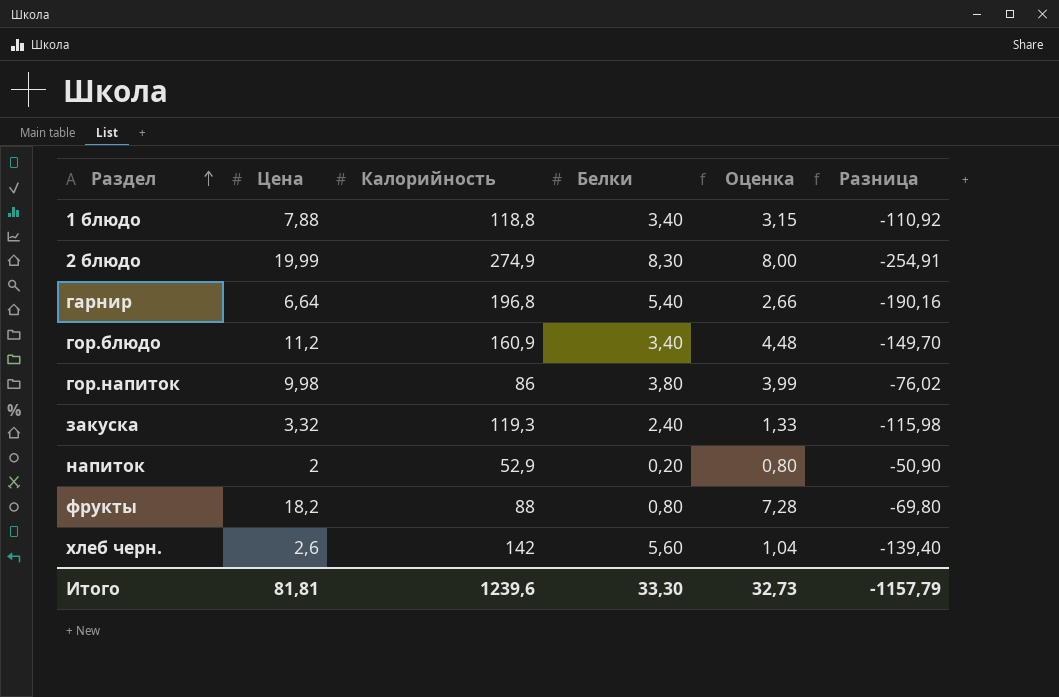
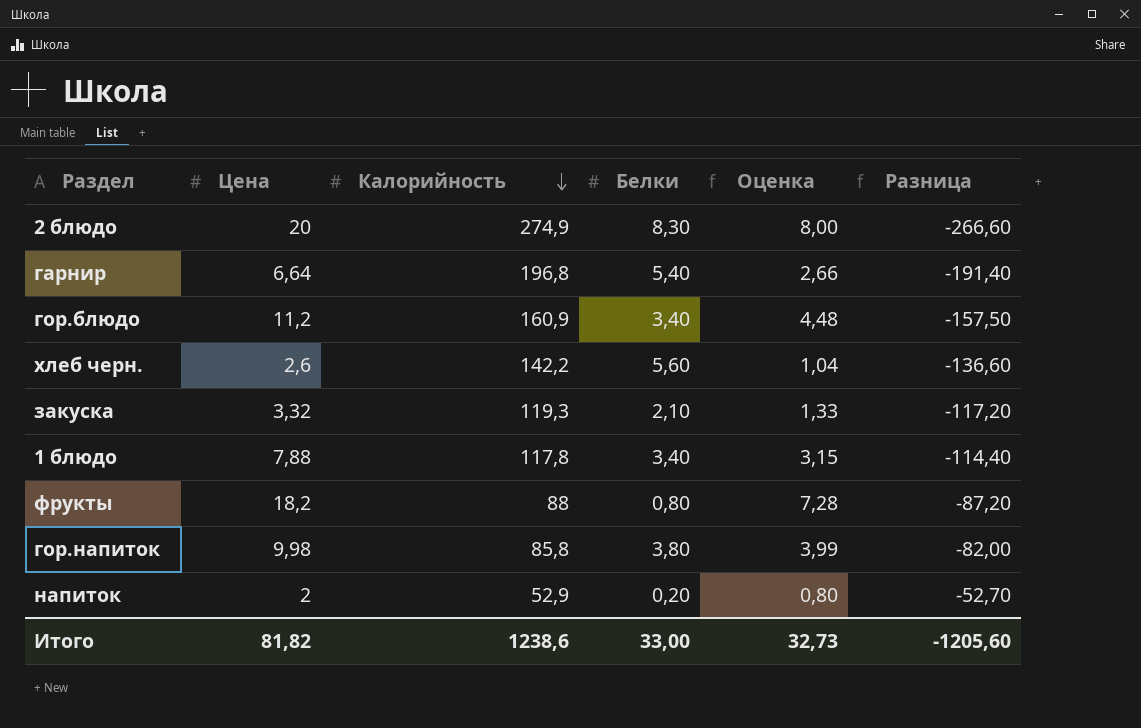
row order: Раздел ascending -> Калорийность descending
column Разница | formula: [Цена] - [Калорийность] -> [Белки] - [Калорийность]
2 блюдо | Цена: 19,99 -> 20
хлеб черн. | Калорийность: 142 -> 142,2
закуска | Белки: 2,40 -> 2,10
1 блюдо | Калорийность: 118,8 -> 117,8
гор.напиток | Калорийность: 86 -> 85,8
Итого | Цена: 81,81 -> 81,82
Итого | Калорийность: 1239,6 -> 1238,6
Итого | Белки: 33,30 -> 33,00
Итого | Разница: -1157,79 -> -1205,60

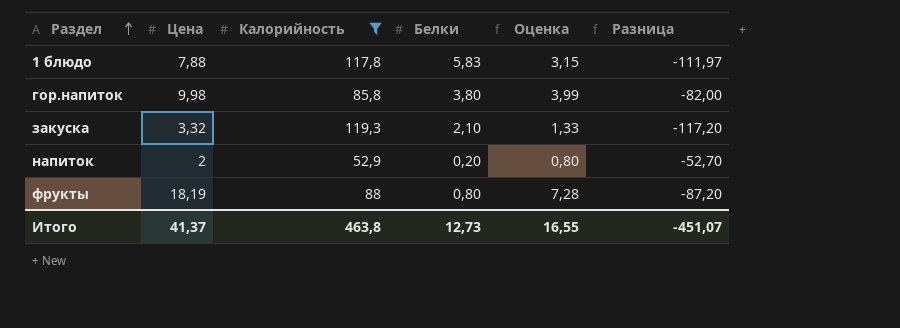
filter: none -> Калорийность <= 119,3
row order: Калорийность descending -> Раздел ascending
1 блюдо | Белки: 3,40 -> 5,83
1 блюдо | Разница: -114,40 -> -111,97
фрукты | Цена: 18,2 -> 18,19
Итого | Цена: 81,82 -> 41,37
Итого | Калорийность: 1238,6 -> 463,8
Итого | Белки: 33,00 -> 12,73
Итого | Оценка: 32,73 -> 16,55
Итого | Разница: -1205,60 -> -451,07

